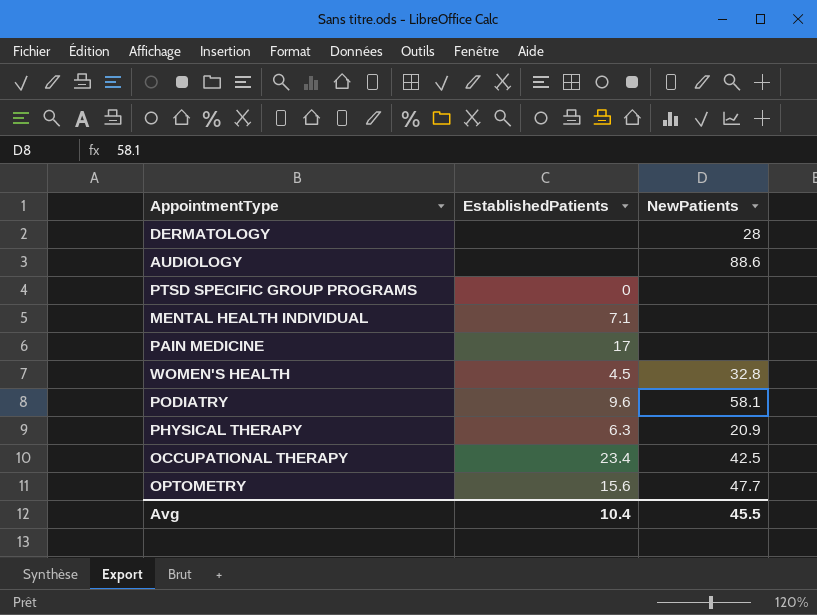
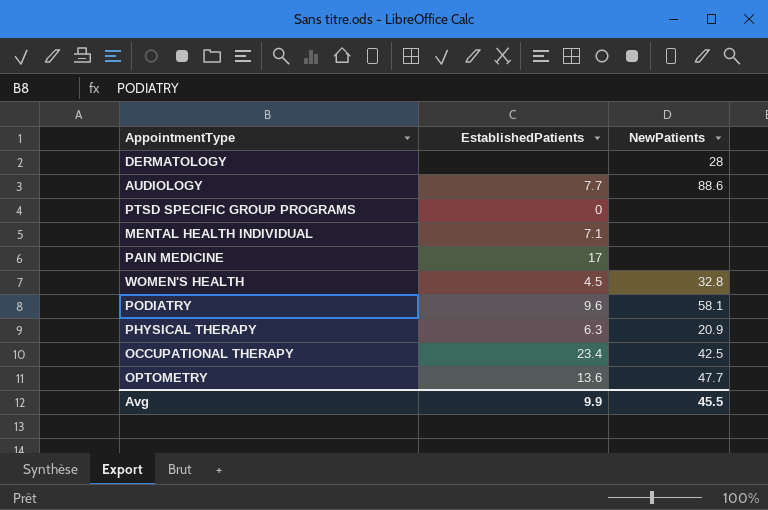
AUDIOLOGY | EstablishedPatients: none -> 7.7
OPTOMETRY | EstablishedPatients: 15.6 -> 13.6
Avg | EstablishedPatients: 10.4 -> 9.9

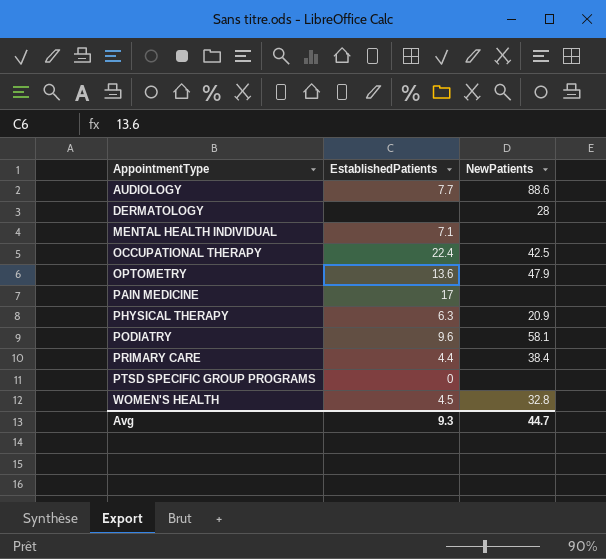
row order: none -> AppointmentType ascending
OCCUPATIONAL THERAPY | EstablishedPatients: 23.4 -> 22.4
OPTOMETRY | NewPatients: 47.7 -> 47.9
row PRIMARY CARE: none -> 4.4 | 38.4
Avg | EstablishedPatients: 9.9 -> 9.3
Avg | NewPatients: 45.5 -> 44.7

